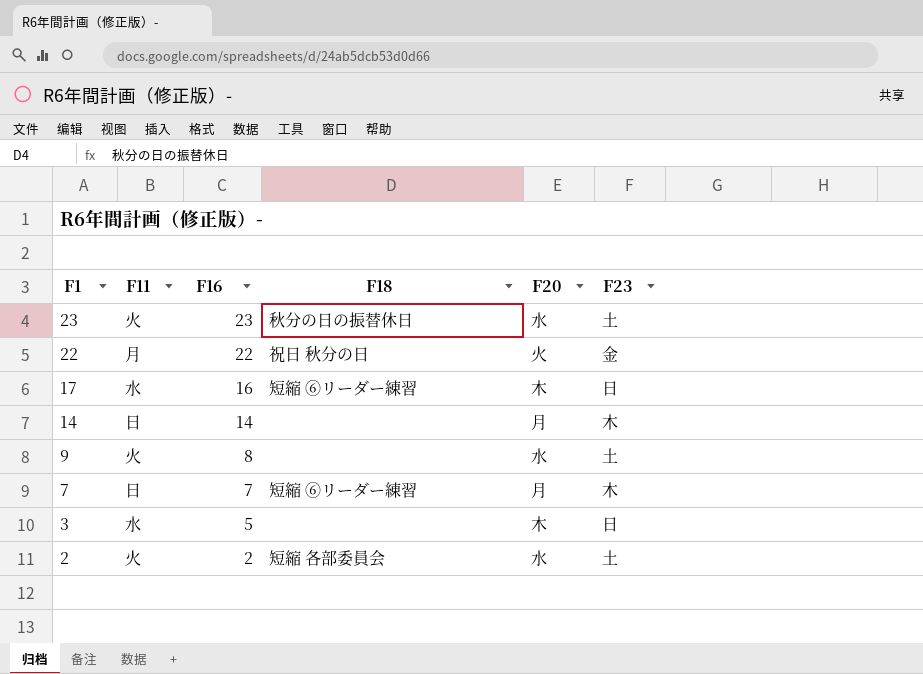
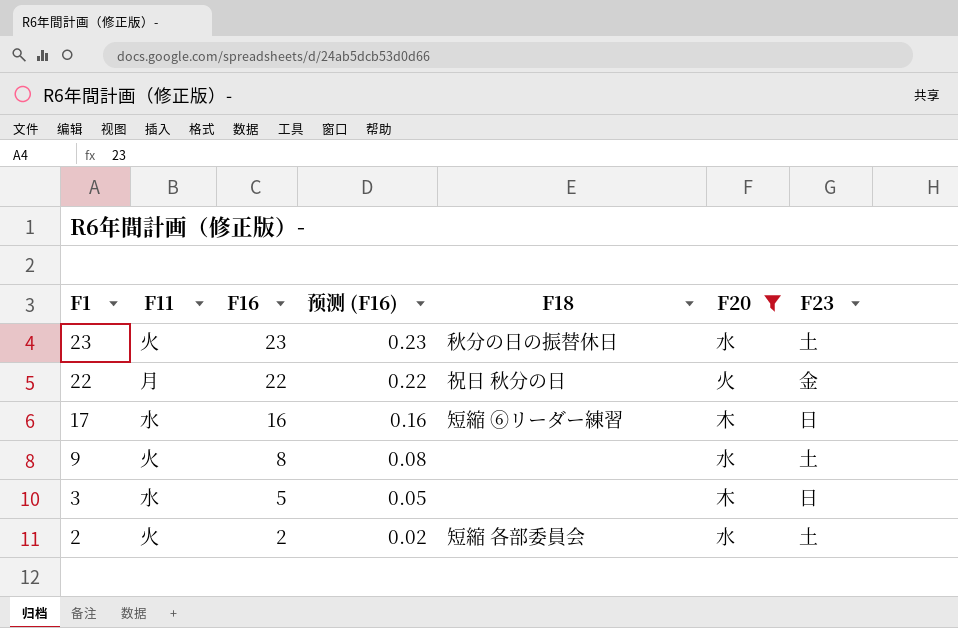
filter: none -> F20 != 月
column 预测 (F16) | formula: none -> [F16] * 0.01

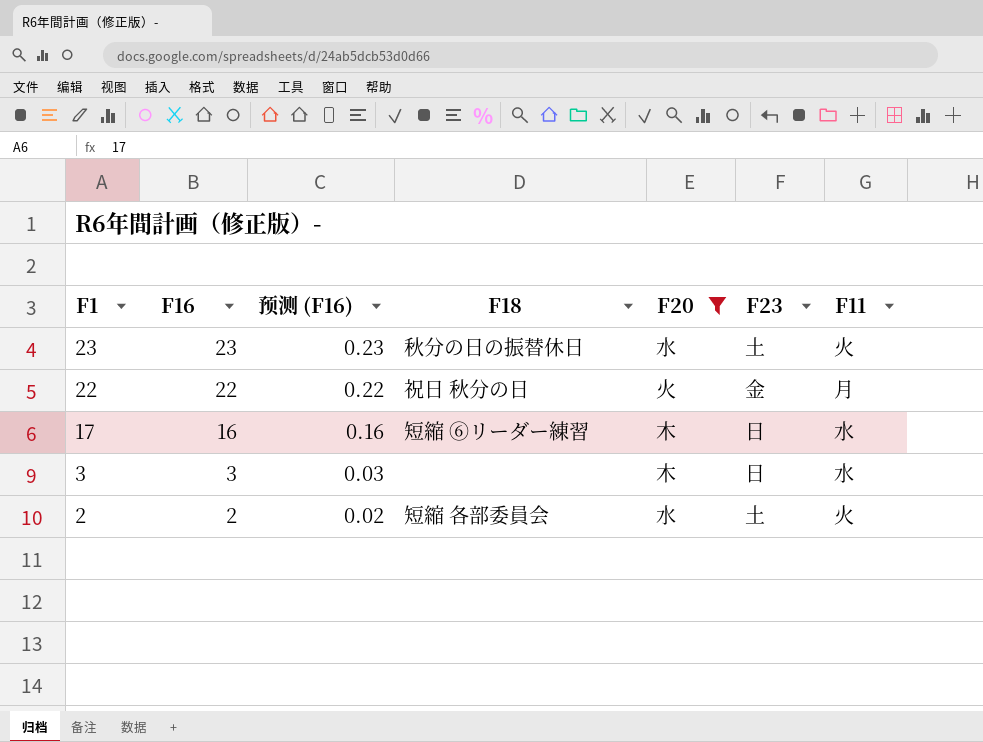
column F11 | position: 2 -> 7
row 9: 火 | 8 | 0.08 | none | 水 | 土 -> none
3 | F16: 5 -> 3
3 | 预测 (F16): 0.05 -> 0.03

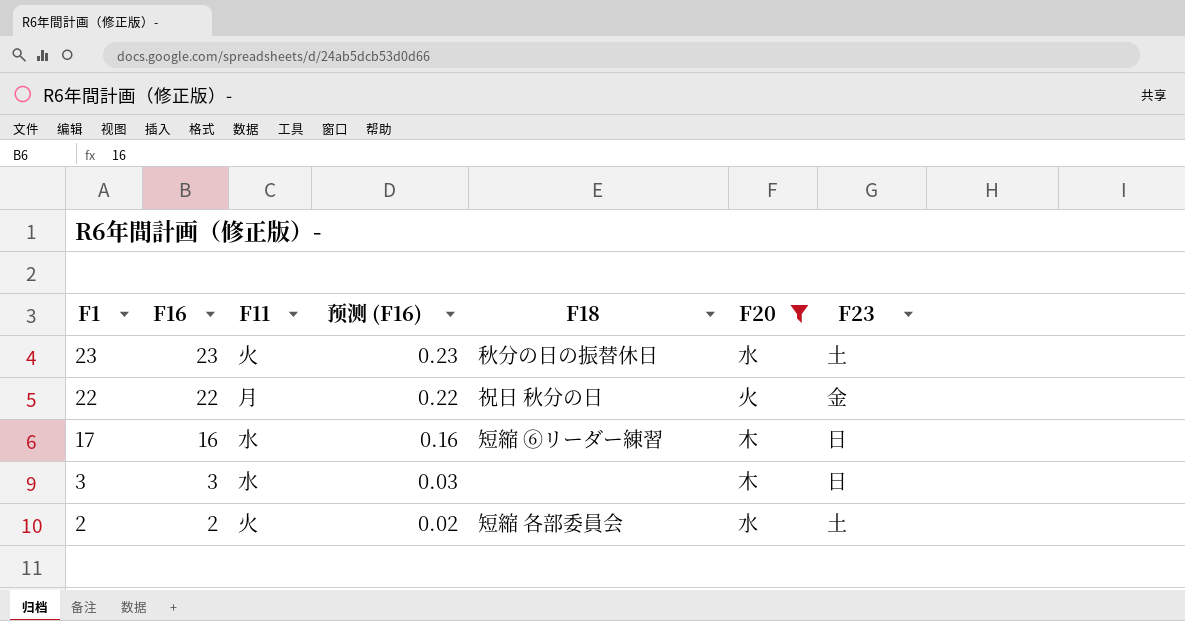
column F11 | position: 7 -> 3

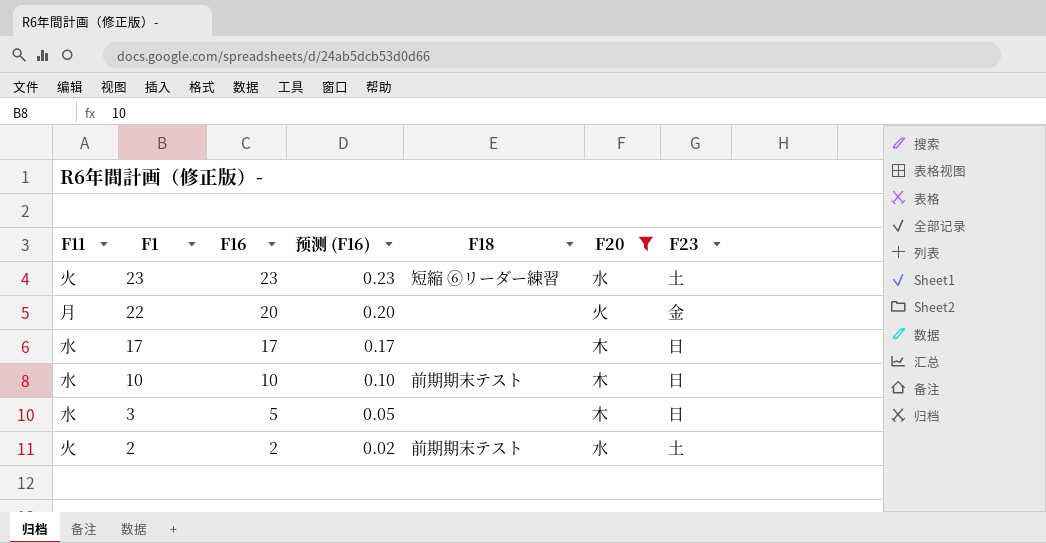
column F11 | position: 3 -> 1
23 | F18: 秋分の日の振替休日 -> 短縮 ⑥リーダー練習
22 | F16: 22 -> 20
22 | 预测 (F16): 0.22 -> 0.20
22 | F18: 祝日 秋分の日 -> none
17 | F16: 16 -> 17
17 | 预测 (F16): 0.16 -> 0.17
17 | F18: 短縮 ⑥リーダー練習 -> none
row 10: none -> 水 | 10 | 0.10 | 前期期末テスト | 木 | 日
3 | F16: 3 -> 5
3 | 预测 (F16): 0.03 -> 0.05
2 | F18: 短縮 各部委員会 -> 前期期末テスト

